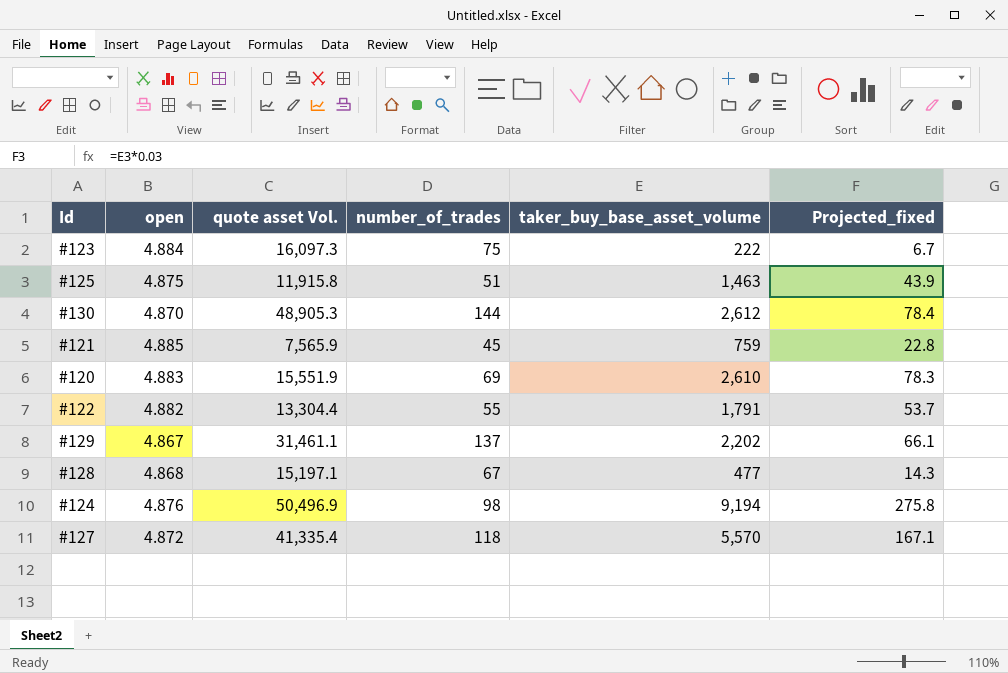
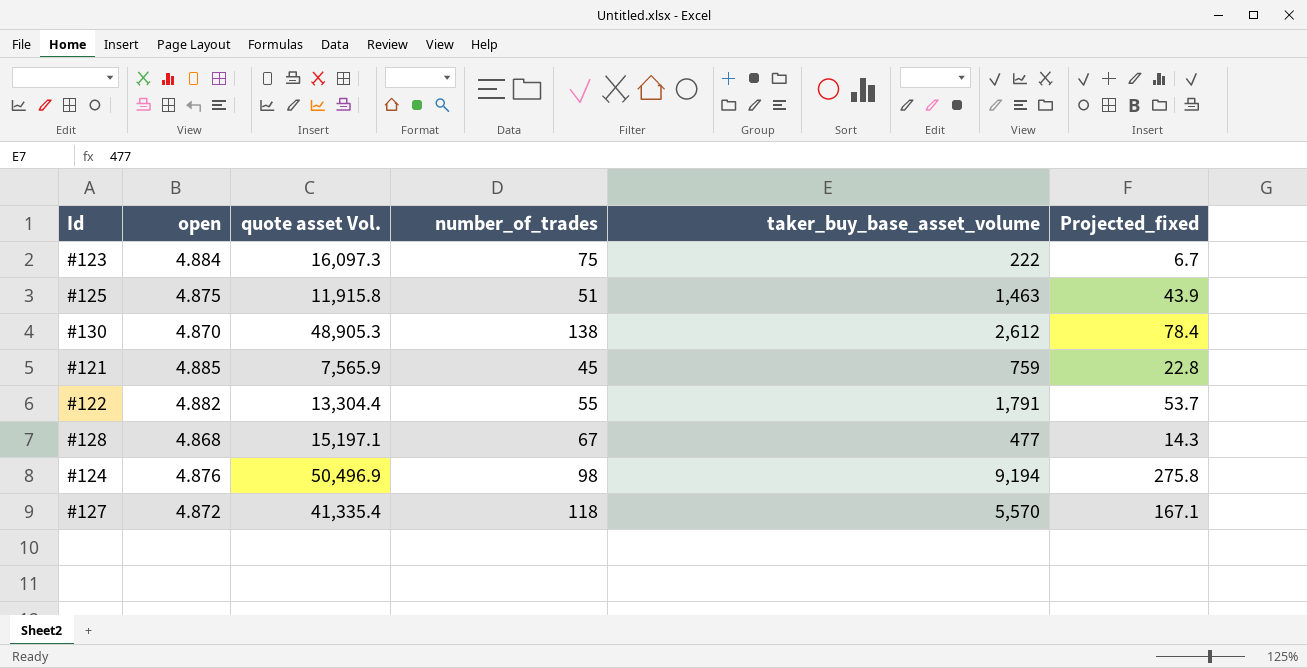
row #120: 4.883 | 15,551.9 | 69 | 2,610 | 78.3 -> none
row #129: 4.867 | 31,461.1 | 137 | 2,202 | 66.1 -> none
#130 | number_of_trades: 144 -> 138

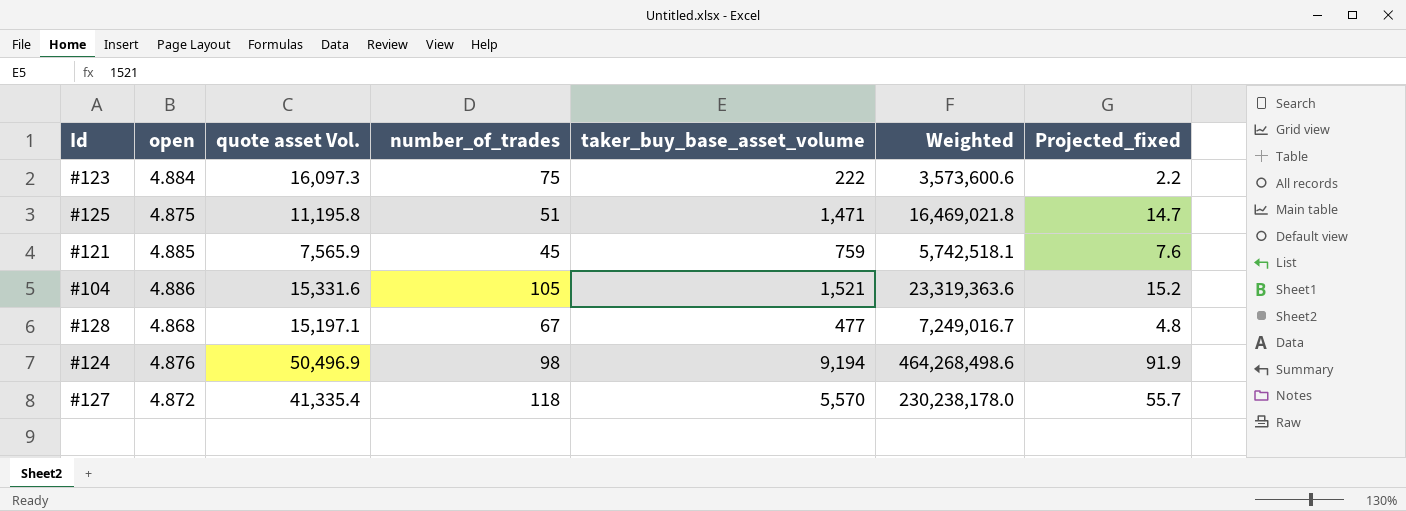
column Weighted | formula: none -> [quote asset Vol.] * [taker_buy_base_asset_volume]
column Projected_fixed | formula: [taker_buy_base_asset_volume] * 0.03 -> [taker_buy_base_asset_volume] * 0.01
row #130: 4.870 | 48,905.3 | 138 | 2,612 | 78.4 -> none
row #122: 4.882 | 13,304.4 | 55 | 1,791 | 53.7 -> none
#125 | quote asset Vol.: 11,915.8 -> 11,195.8
#125 | taker_buy_base_asset_volume: 1,463 -> 1,471
row #104: none -> 4.886 | 15,331.6 | 105 | 1,521 | 23,319,363.6 | 15.2

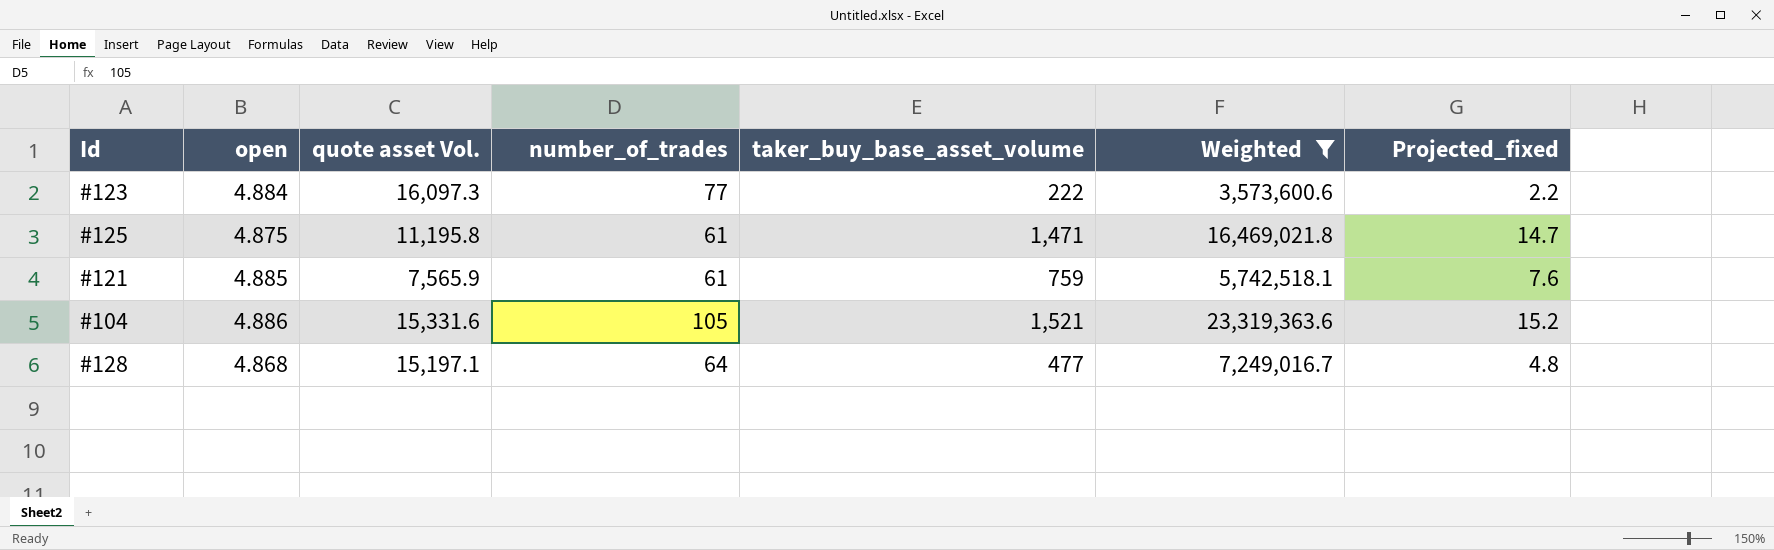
filter: none -> Weighted <= 23,319,363.6
#123 | number_of_trades: 75 -> 77
#125 | number_of_trades: 51 -> 61
#121 | number_of_trades: 45 -> 61
#128 | number_of_trades: 67 -> 64

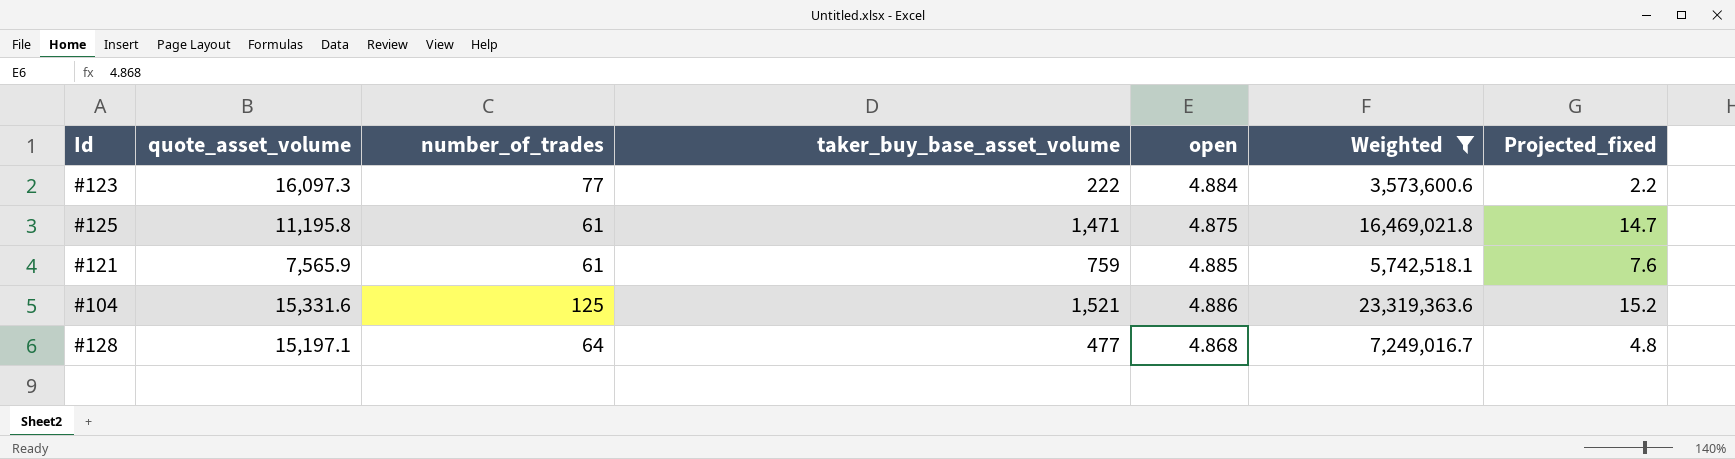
column name: quote asset Vol. -> quote_asset_volume
column open | position: 2 -> 5
#104 | number_of_trades: 105 -> 125

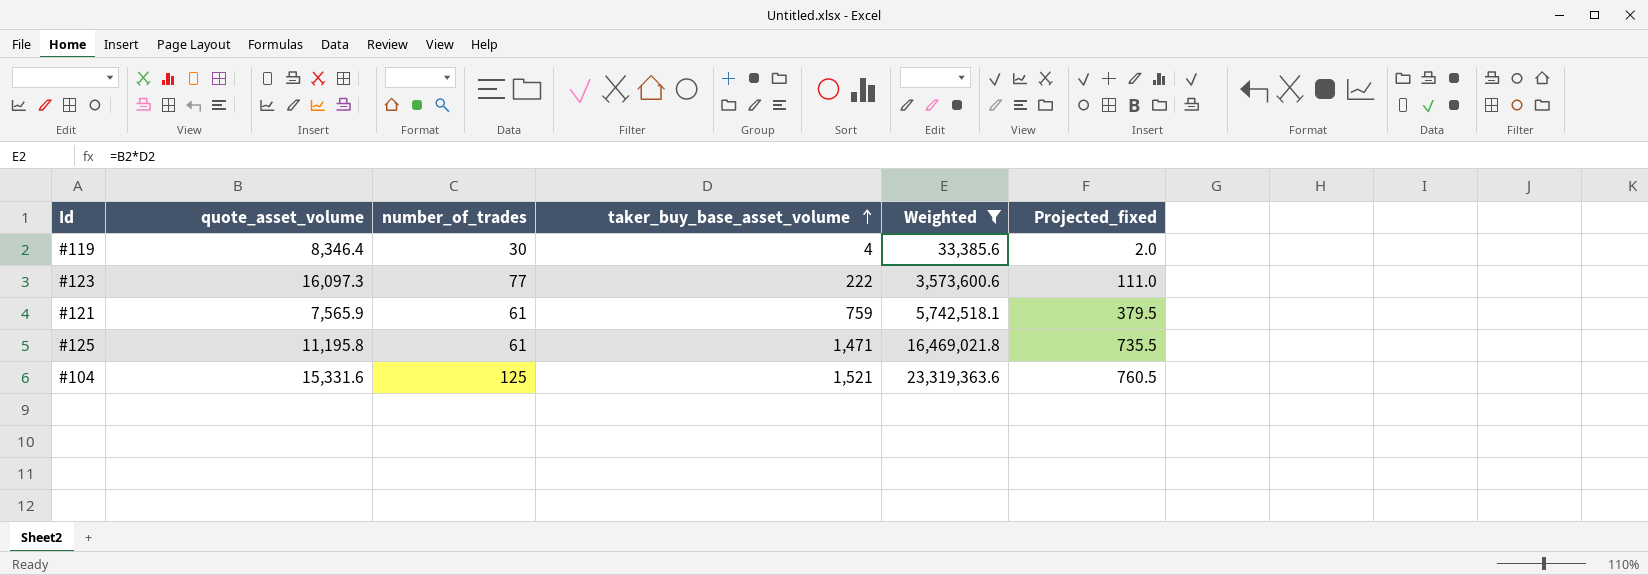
row order: none -> taker_buy_base_asset_volume ascending
column open | position: 5 -> none
column Projected_fixed | formula: [taker_buy_base_asset_volume] * 0.01 -> [taker_buy_base_asset_volume] * 0.5
row #128: 15,197.1 | 64 | 477 | 4.868 | 7,249,016.7 | 4.8 -> none
row #119: none -> 8,346.4 | 30 | 4 | 33,385.6 | 2.0

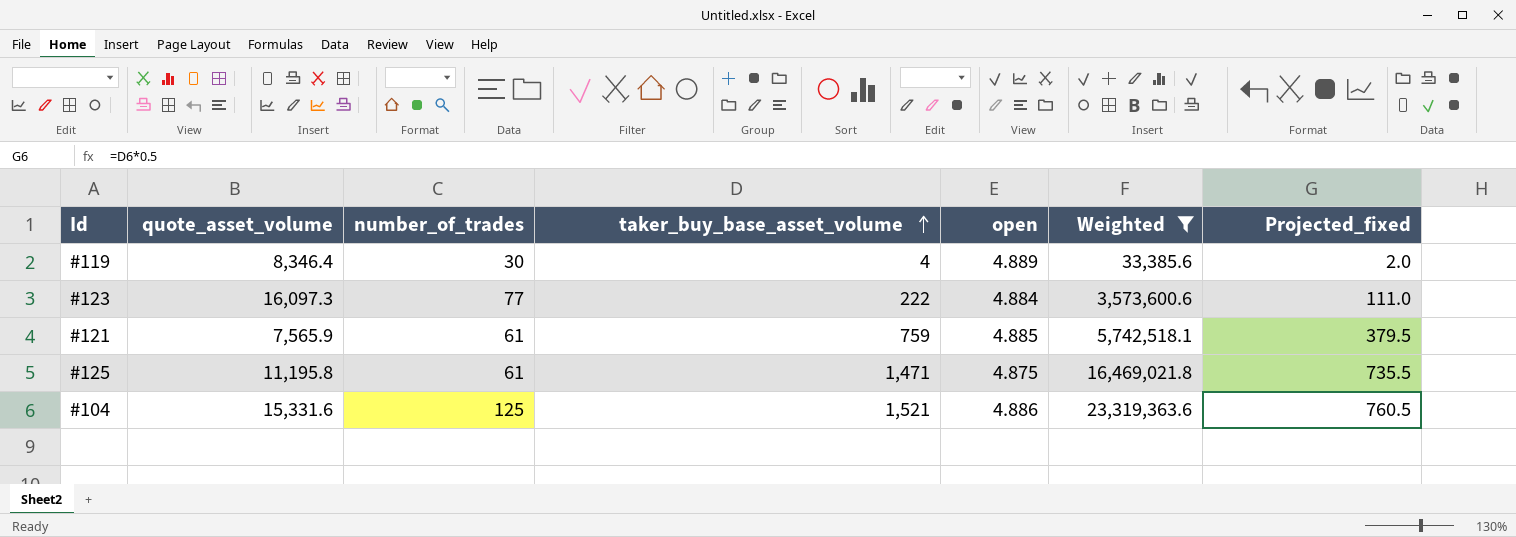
column open | position: none -> 5

